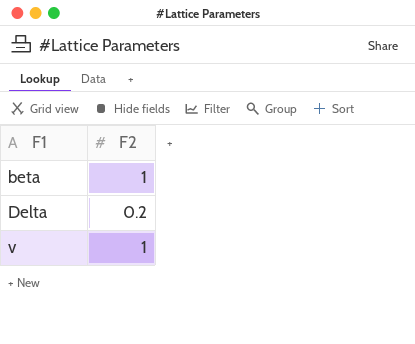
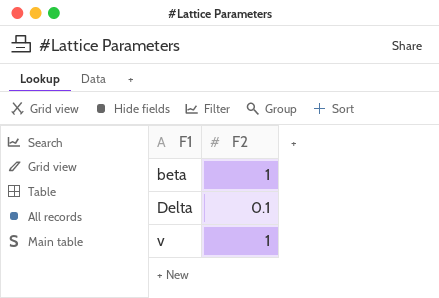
Delta | F2: 0.2 -> 0.1

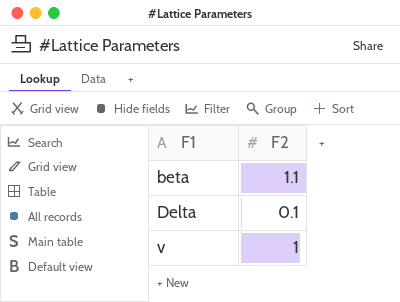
beta | F2: 1 -> 1.1

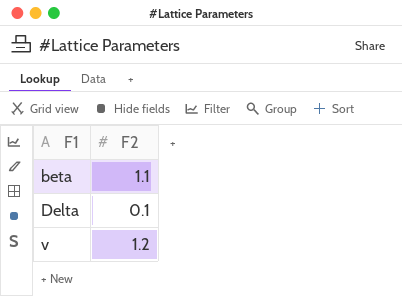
v | F2: 1 -> 1.2

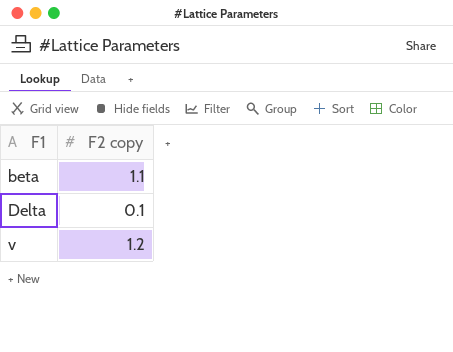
column name: F2 -> F2 copy

